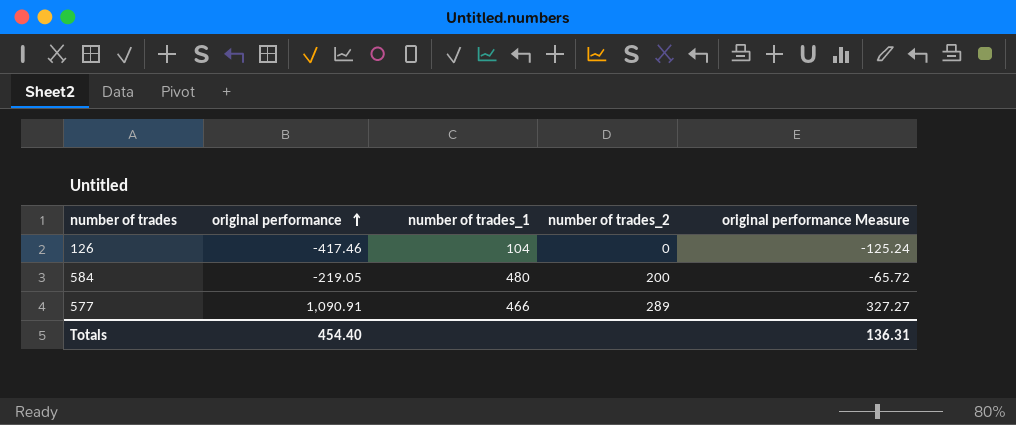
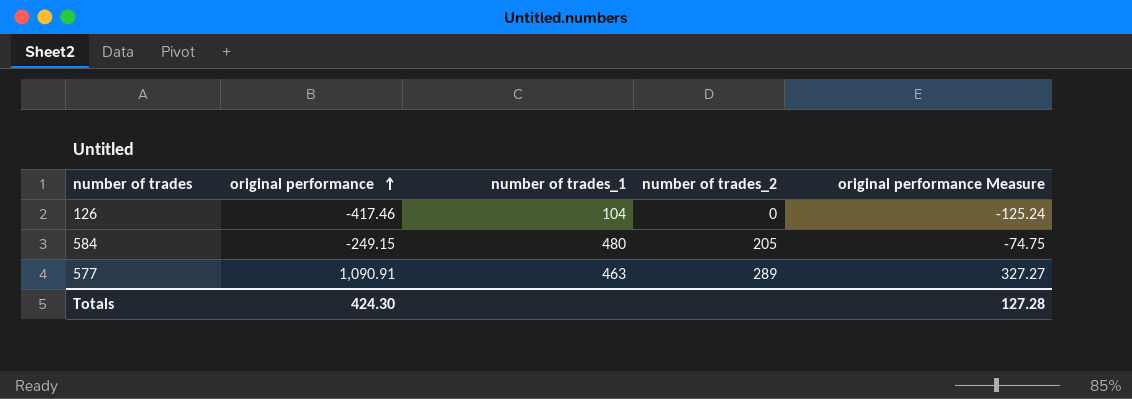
584 | original performance: -219.05 -> -249.15
584 | number of trades_2: 200 -> 205
584 | original performance Measure: -65.72 -> -74.75
577 | number of trades_1: 466 -> 463
Totals | original performance: 454.40 -> 424.30
Totals | original performance Measure: 136.31 -> 127.28

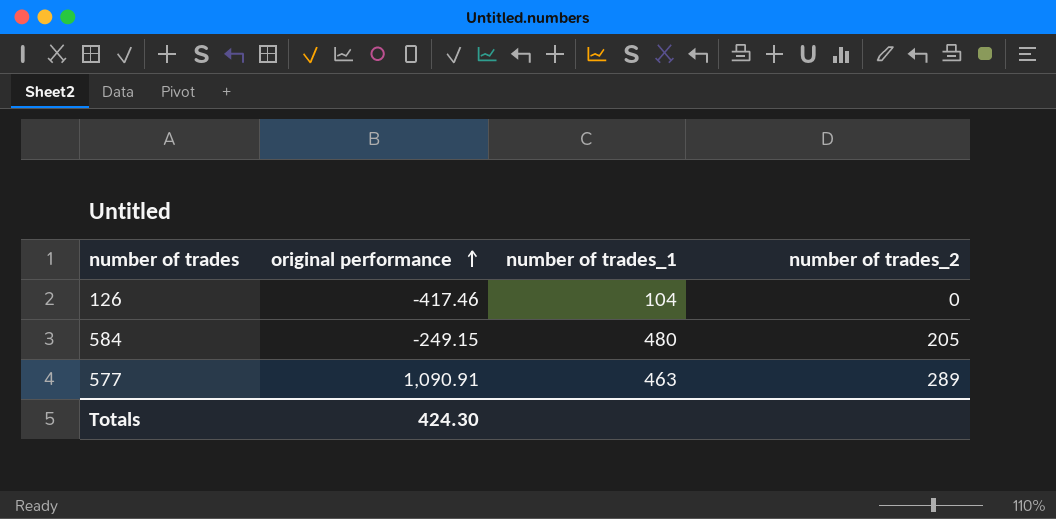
column original performance Measure | formula: [original performance] * 0.3 -> none

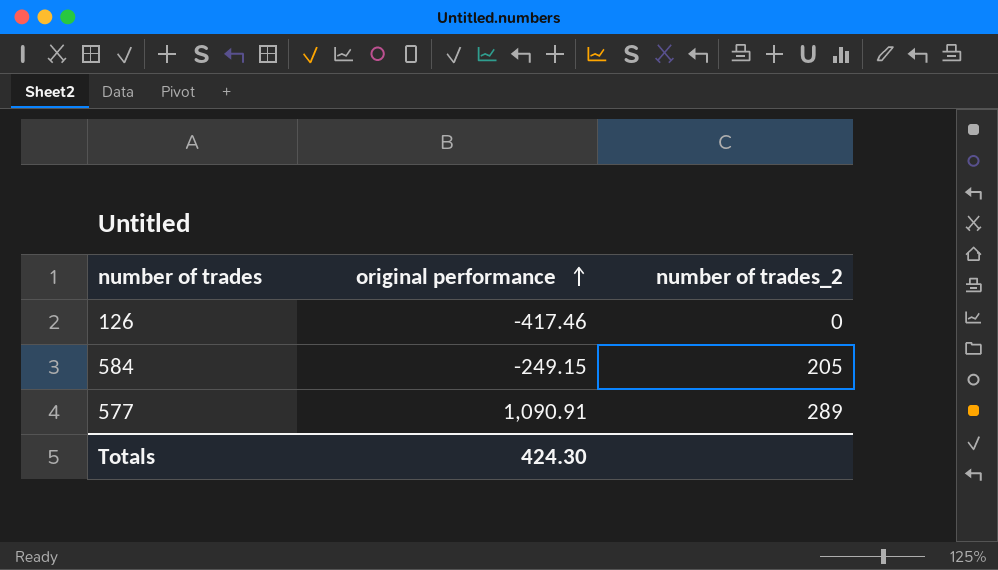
column number of trades_1 | position: 3 -> none

